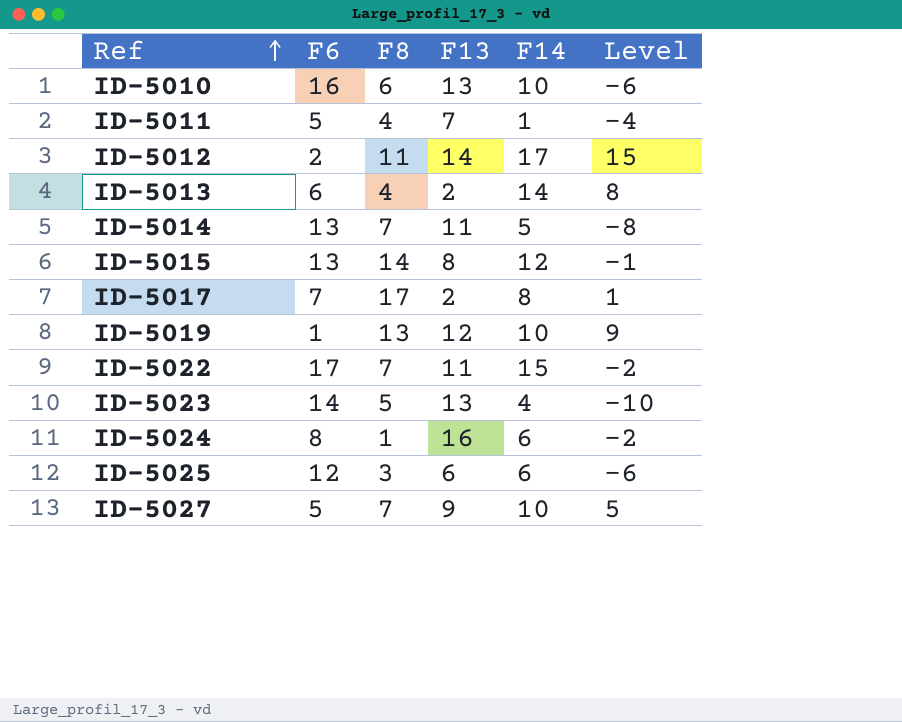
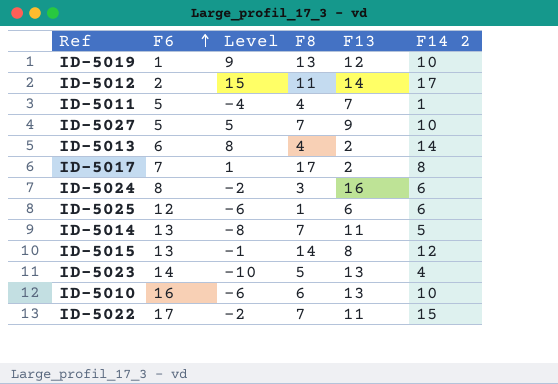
row order: Ref ascending -> F6 ascending
column Level | position: 6 -> 3
column name: F14 -> F14 2
ID-5024 | F8: 1 -> 3
ID-5025 | F8: 3 -> 1

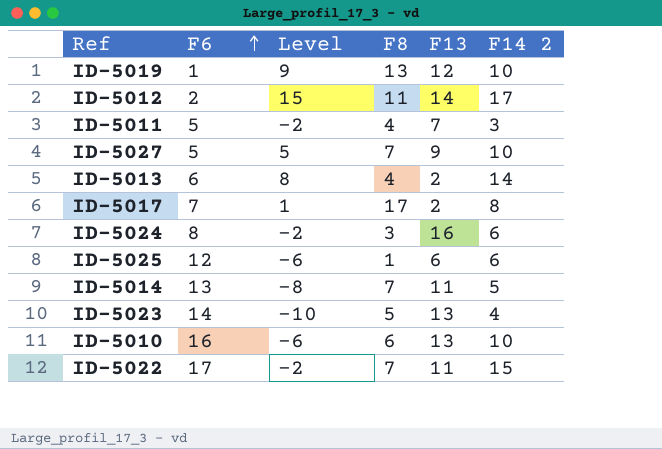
row ID-5015: 13 | -1 | 14 | 8 | 12 -> none
ID-5011 | Level: -4 -> -2
ID-5011 | F14 2: 1 -> 3

